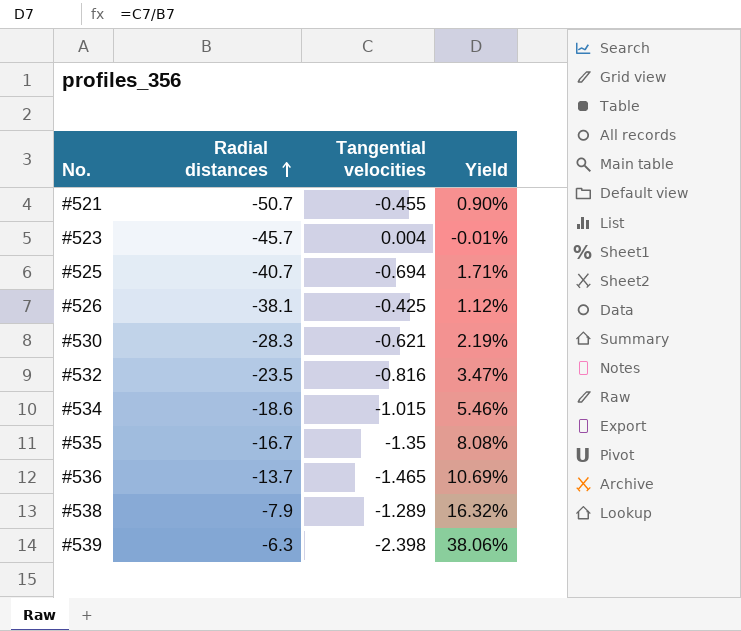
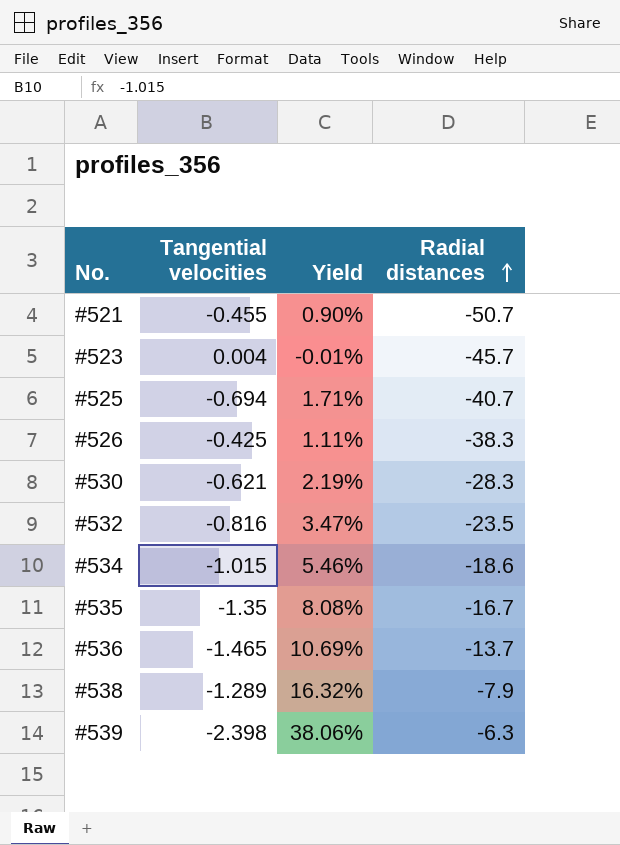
column Radial distances | position: 2 -> 4
#526 | Yield: 1.12% -> 1.11%
#526 | Radial distances: -38.1 -> -38.3

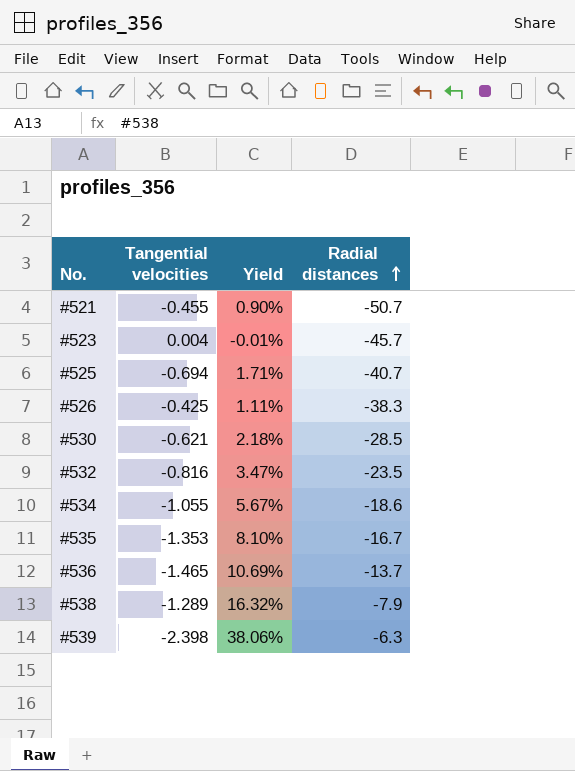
#530 | Yield: 2.19% -> 2.18%
#530 | Radial distances: -28.3 -> -28.5
#534 | Tangential velocities: -1.015 -> -1.055
#534 | Yield: 5.46% -> 5.67%
#535 | Tangential velocities: -1.35 -> -1.353
#535 | Yield: 8.08% -> 8.10%

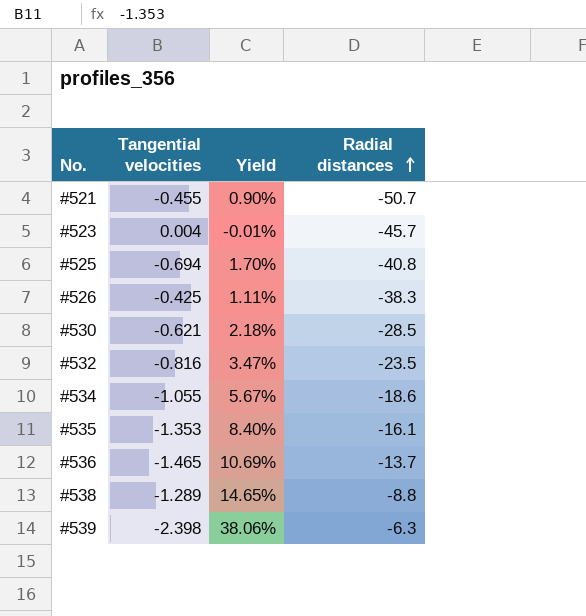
#525 | Yield: 1.71% -> 1.70%
#525 | Radial distances: -40.7 -> -40.8
#535 | Yield: 8.10% -> 8.40%
#535 | Radial distances: -16.7 -> -16.1
#538 | Yield: 16.32% -> 14.65%
#538 | Radial distances: -7.9 -> -8.8

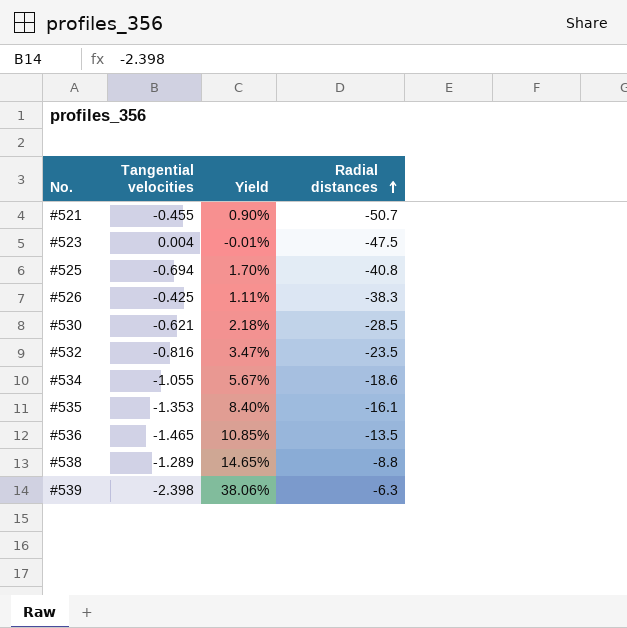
#523 | Radial distances: -45.7 -> -47.5
#536 | Yield: 10.69% -> 10.85%
#536 | Radial distances: -13.7 -> -13.5

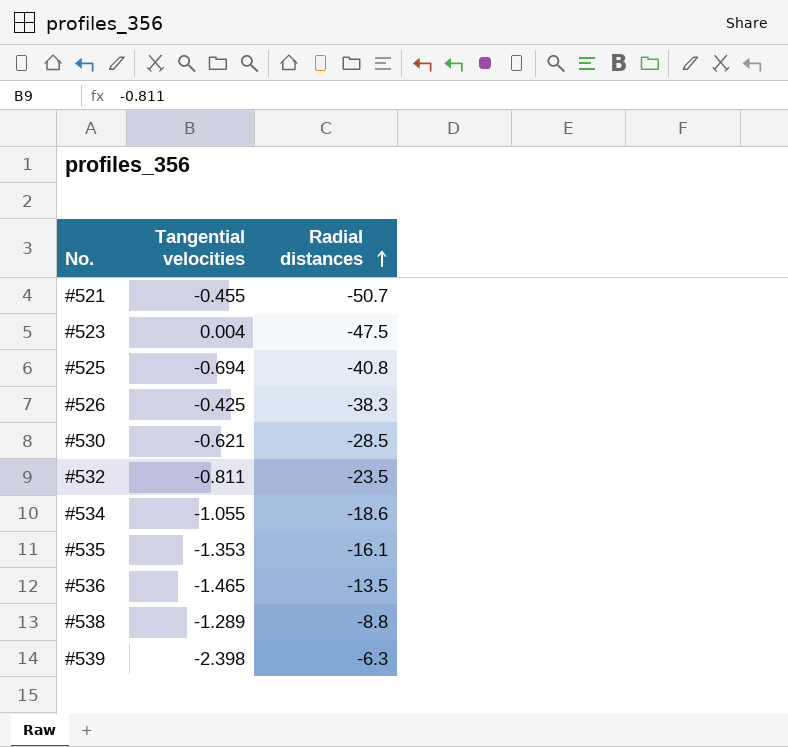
column Yield | formula: [Tangential velocities] / [Radial distances] -> none
#532 | Tangential velocities: -0.816 -> -0.811

